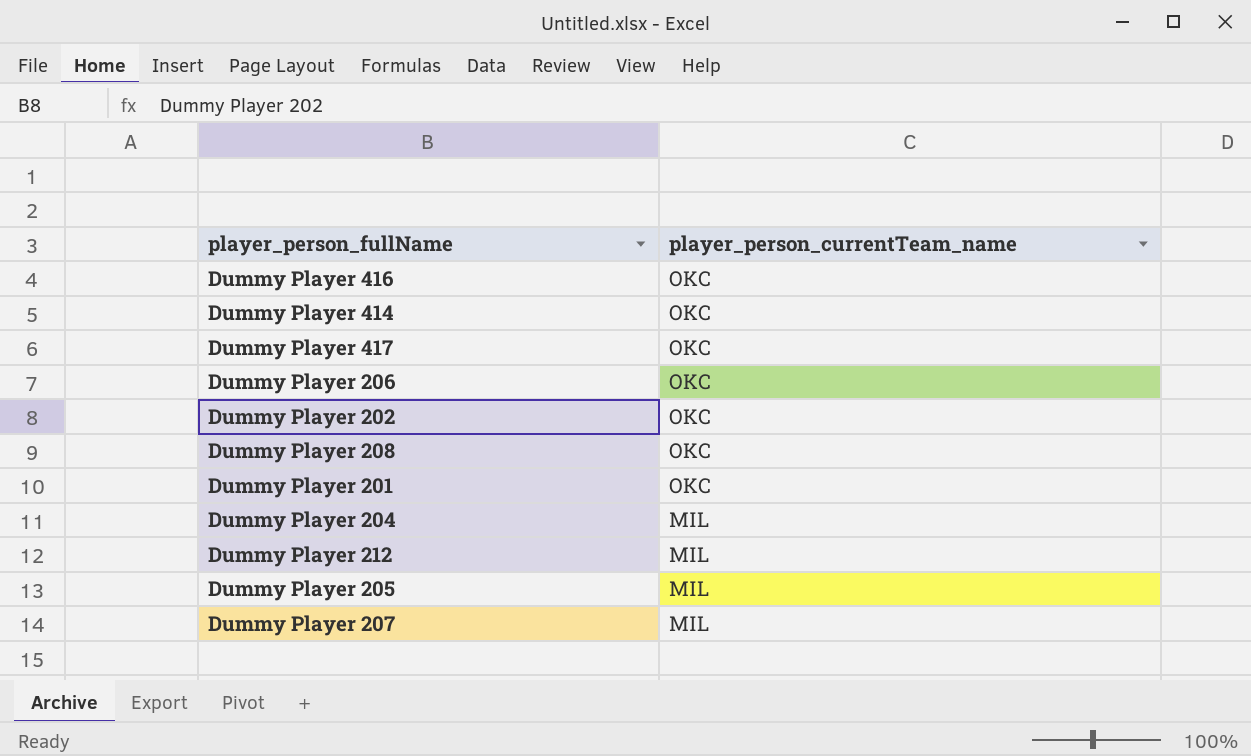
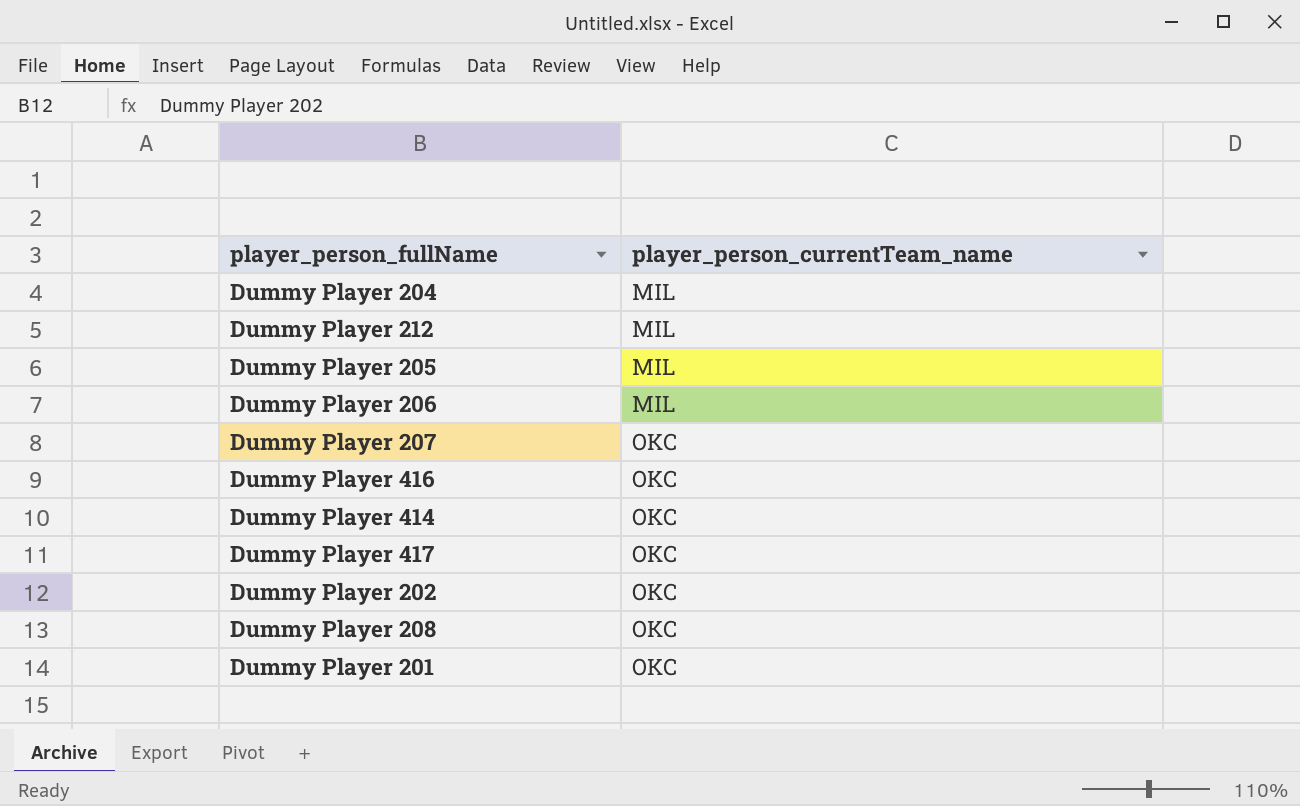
row order: player_person_currentTeam_name descending -> player_person_currentTeam_name ascending
Dummy Player 206 | player_person_currentTeam_name: OKC -> MIL
Dummy Player 207 | player_person_currentTeam_name: MIL -> OKC

